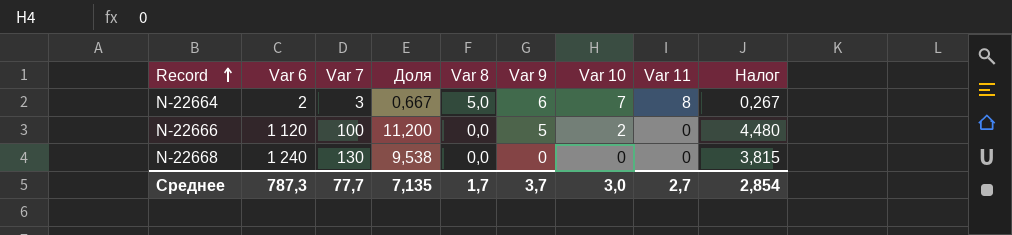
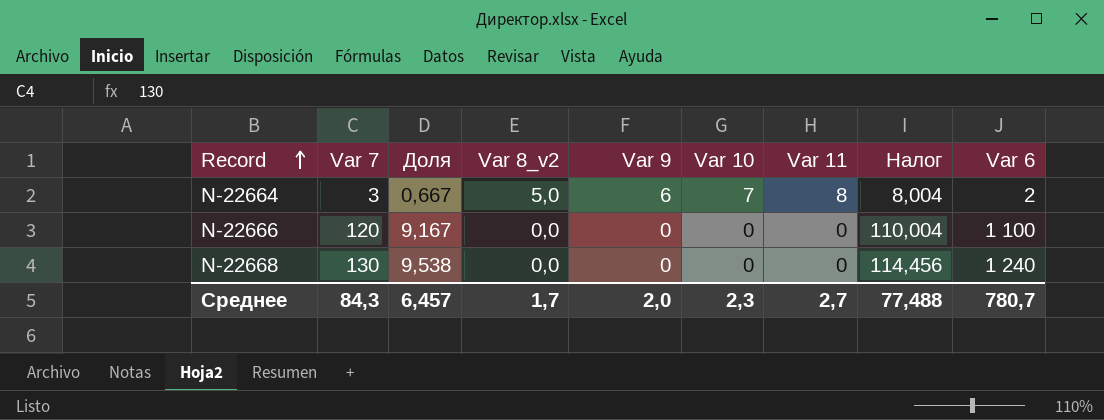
column name: Var 8 -> Var 8_v2
column Налог | formula: [Доля] * 0,4 -> [Доля] * 12
column Var 6 | position: 2 -> 9
N-22666 | Var 7: 100 -> 120
N-22666 | Доля: 11,200 -> 9,167
N-22666 | Var 9: 5 -> 0
N-22666 | Var 10: 2 -> 0
N-22666 | Var 6: 1 120 -> 1 100
Среднее | Var 7: 77,7 -> 84,3
Среднее | Доля: 7,135 -> 6,457
Среднее | Var 9: 3,7 -> 2,0
Среднее | Var 10: 3,0 -> 2,3
Среднее | Налог: 2,854 -> 77,488
Среднее | Var 6: 787,3 -> 780,7

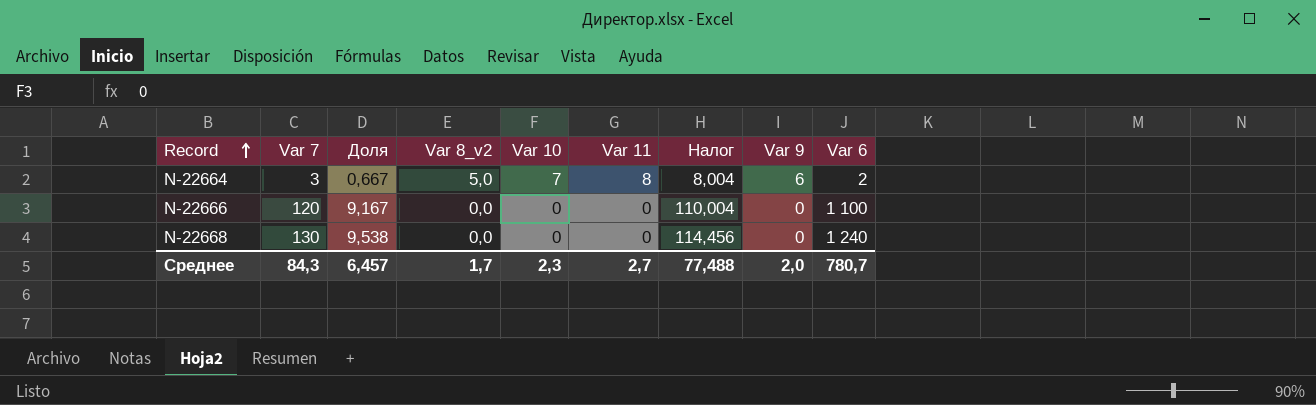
column Var 9 | position: 5 -> 8

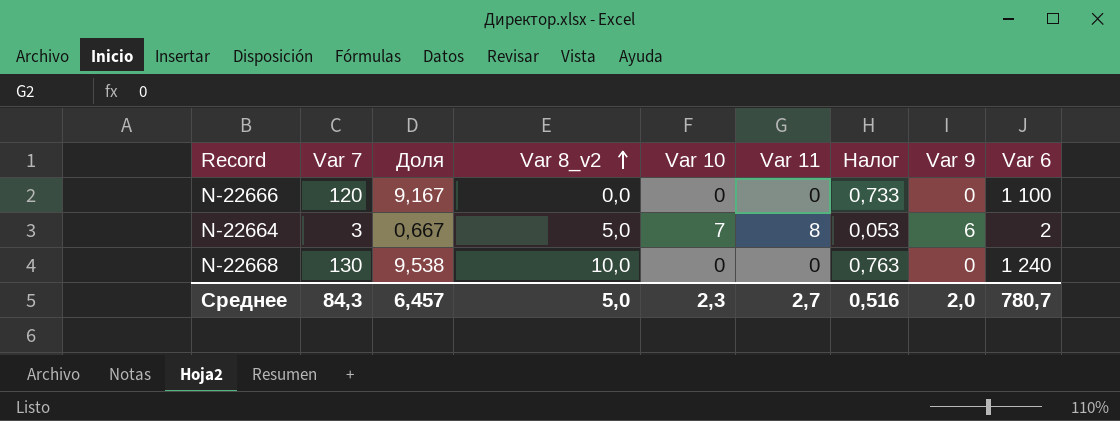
row order: Record ascending -> Var 8_v2 ascending
column Налог | formula: [Доля] * 12 -> [Доля] * 0,08
N-22668 | Var 8_v2: 0,0 -> 10,0
Среднее | Var 8_v2: 1,7 -> 5,0
Среднее | Налог: 77,488 -> 0,516

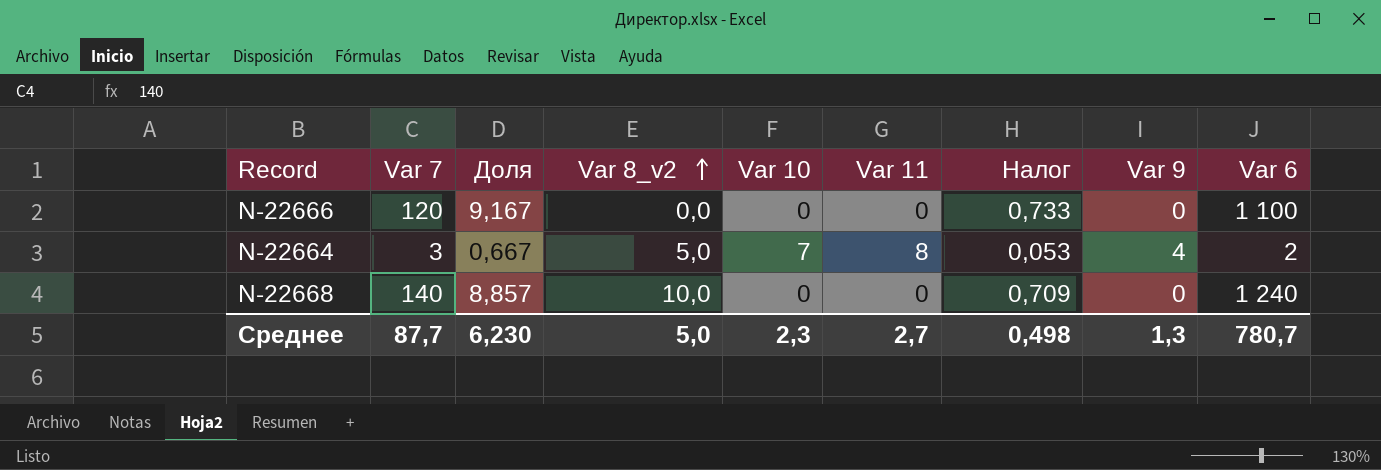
N-22664 | Var 9: 6 -> 4
N-22668 | Var 7: 130 -> 140
N-22668 | Доля: 9,538 -> 8,857
N-22668 | Налог: 0,763 -> 0,709
Среднее | Var 7: 84,3 -> 87,7
Среднее | Доля: 6,457 -> 6,230
Среднее | Налог: 0,516 -> 0,498
Среднее | Var 9: 2,0 -> 1,3

